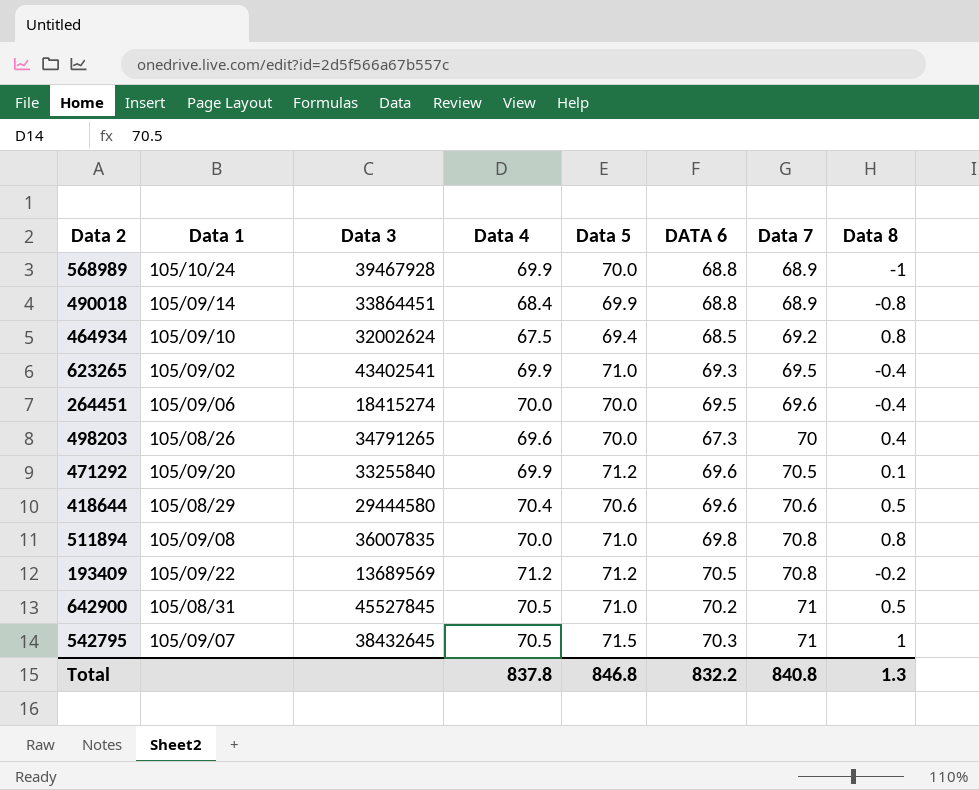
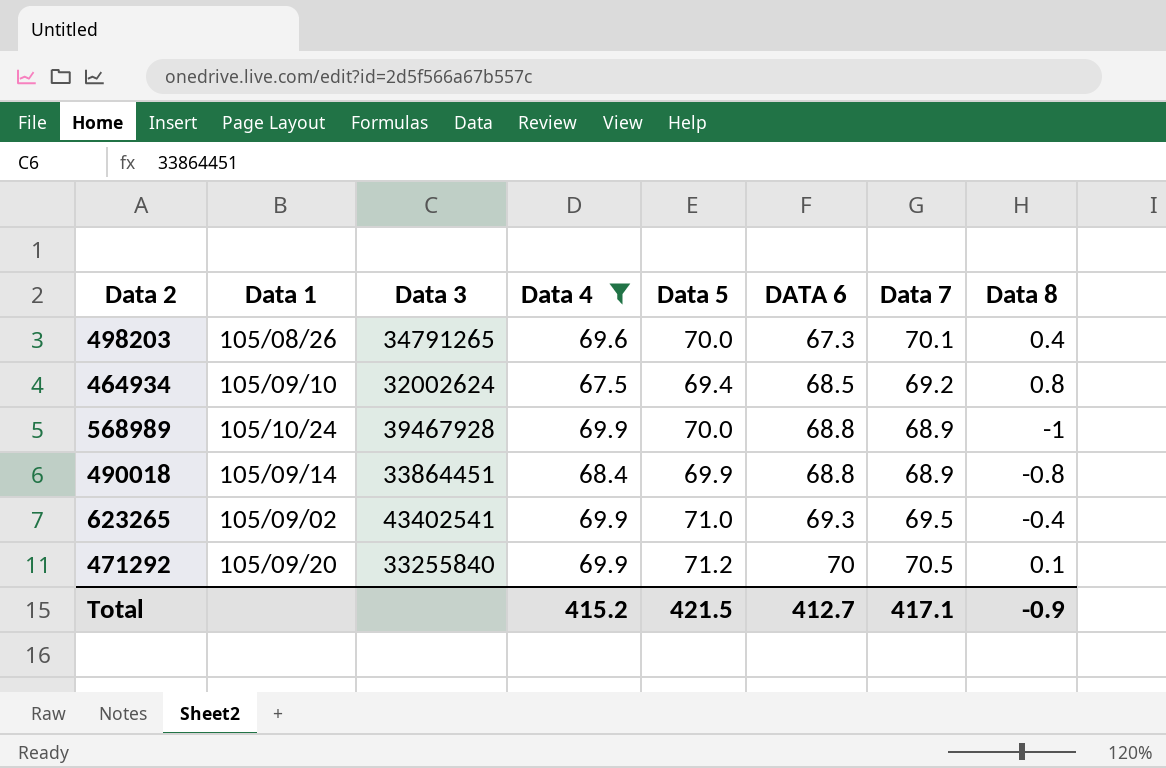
filter: none -> Data 4 <= 69.9
row order: Data 7 ascending -> DATA 6 ascending
498203 | Data 7: 70 -> 70.1
471292 | DATA 6: 69.6 -> 70
Total | Data 4: 837.8 -> 415.2
Total | Data 5: 846.8 -> 421.5
Total | DATA 6: 832.2 -> 412.7
Total | Data 7: 840.8 -> 417.1
Total | Data 8: 1.3 -> -0.9

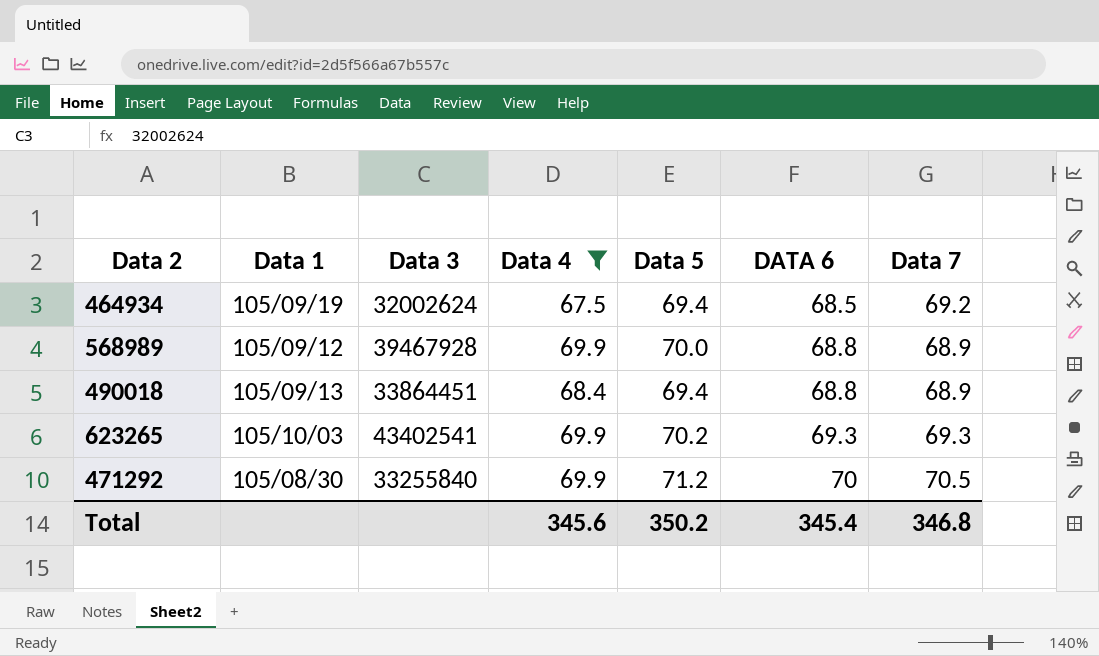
column Data 8 | position: 8 -> none
row 498203: 105/08/26 | 34791265 | 69.6 | 70.0 | 67.3 | 70.1 | 0.4 -> none
464934 | Data 1: 105/09/10 -> 105/09/19
568989 | Data 1: 105/10/24 -> 105/09/12
490018 | Data 1: 105/09/14 -> 105/09/13
490018 | Data 5: 69.9 -> 69.4
623265 | Data 1: 105/09/02 -> 105/10/03
623265 | Data 5: 71.0 -> 70.2
623265 | Data 7: 69.5 -> 69.3
471292 | Data 1: 105/09/20 -> 105/08/30
Total | Data 4: 415.2 -> 345.6
Total | Data 5: 421.5 -> 350.2
Total | DATA 6: 412.7 -> 345.4
Total | Data 7: 417.1 -> 346.8

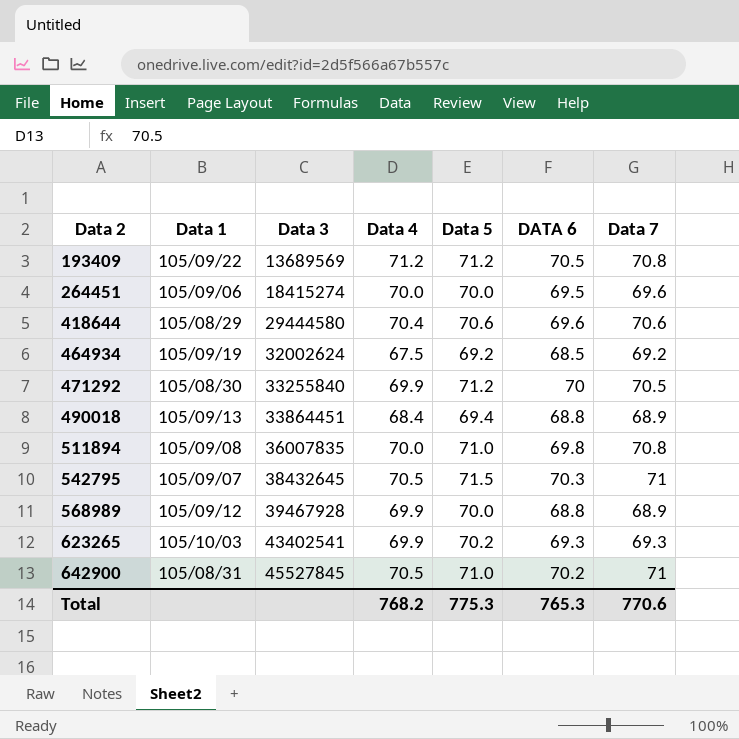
filter: Data 4 <= 69.9 -> none
row order: DATA 6 ascending -> Data 2 ascending
464934 | Data 5: 69.4 -> 69.2
Total | Data 4: 345.6 -> 768.2
Total | Data 5: 350.2 -> 775.3
Total | DATA 6: 345.4 -> 765.3
Total | Data 7: 346.8 -> 770.6

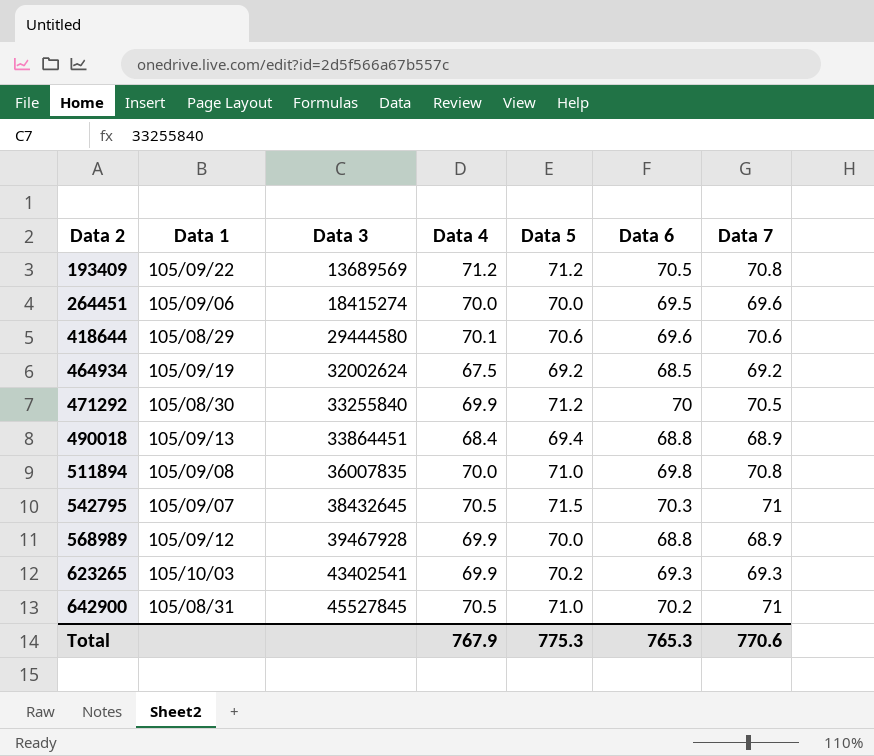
column name: DATA 6 -> Data 6
418644 | Data 4: 70.4 -> 70.1
Total | Data 4: 768.2 -> 767.9

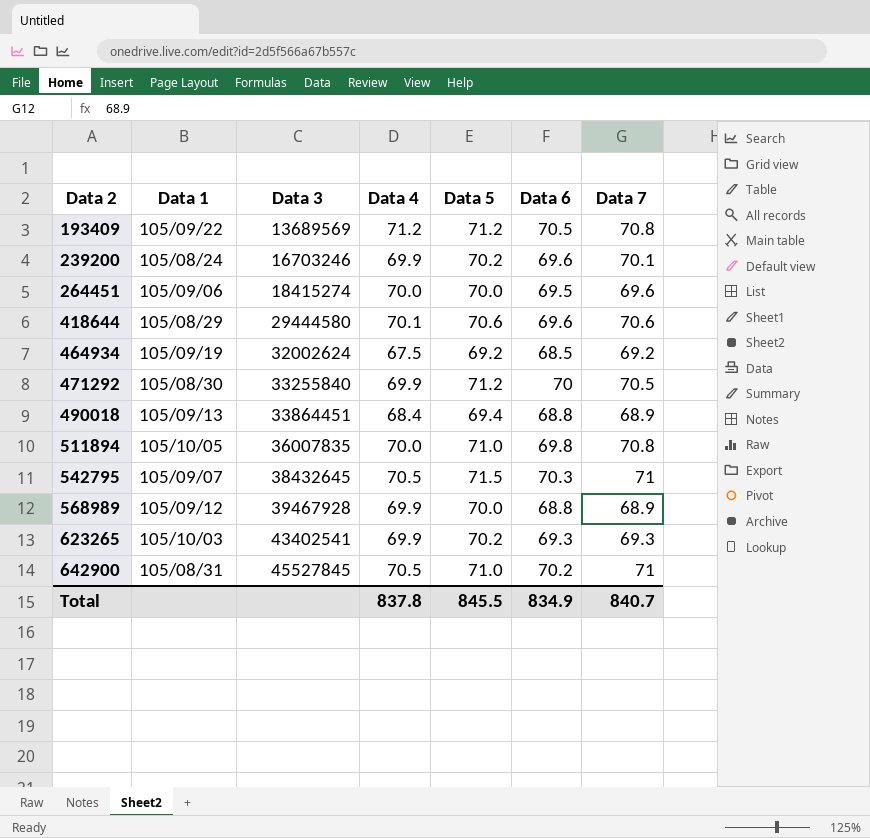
row 239200: none -> 105/08/24 | 16703246 | 69.9 | 70.2 | 69.6 | 70.1
511894 | Data 1: 105/09/08 -> 105/10/05
Total | Data 4: 767.9 -> 837.8
Total | Data 5: 775.3 -> 845.5
Total | Data 6: 765.3 -> 834.9
Total | Data 7: 770.6 -> 840.7

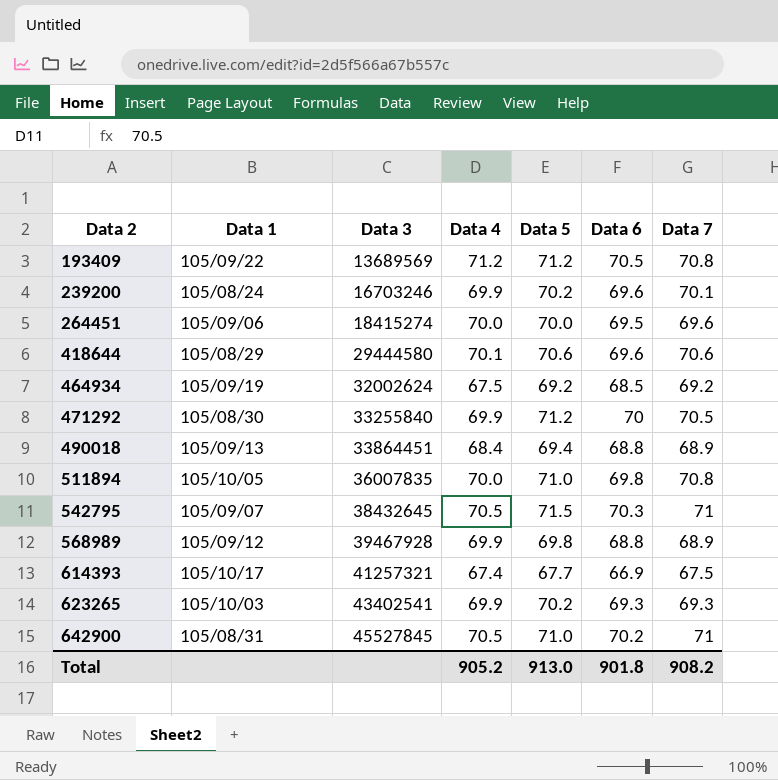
568989 | Data 5: 70.0 -> 69.8
row 614393: none -> 105/10/17 | 41257321 | 67.4 | 67.7 | 66.9 | 67.5
Total | Data 4: 837.8 -> 905.2
Total | Data 5: 845.5 -> 913.0
Total | Data 6: 834.9 -> 901.8
Total | Data 7: 840.7 -> 908.2

